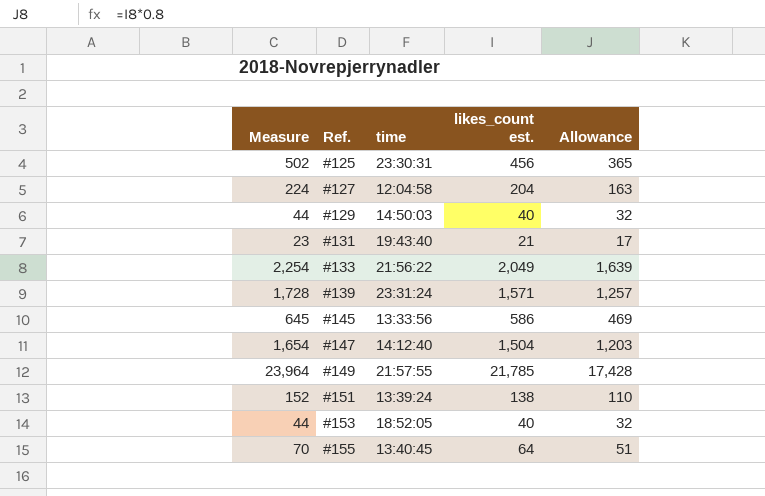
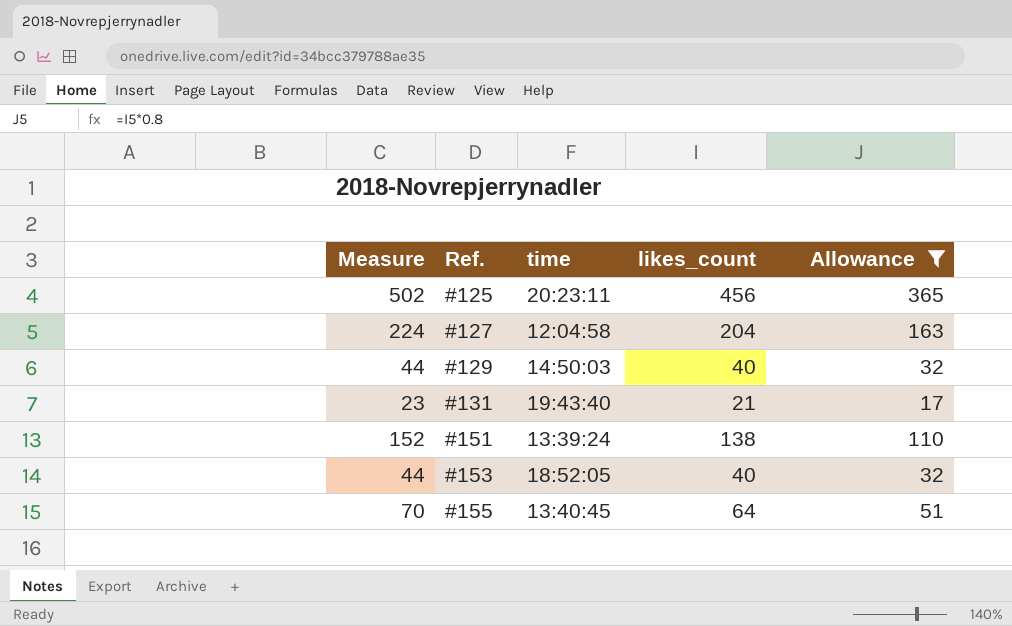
filter: none -> Allowance <= 365
column name: likes_count est. -> likes_count
#125 | time: 23:30:31 -> 20:23:11

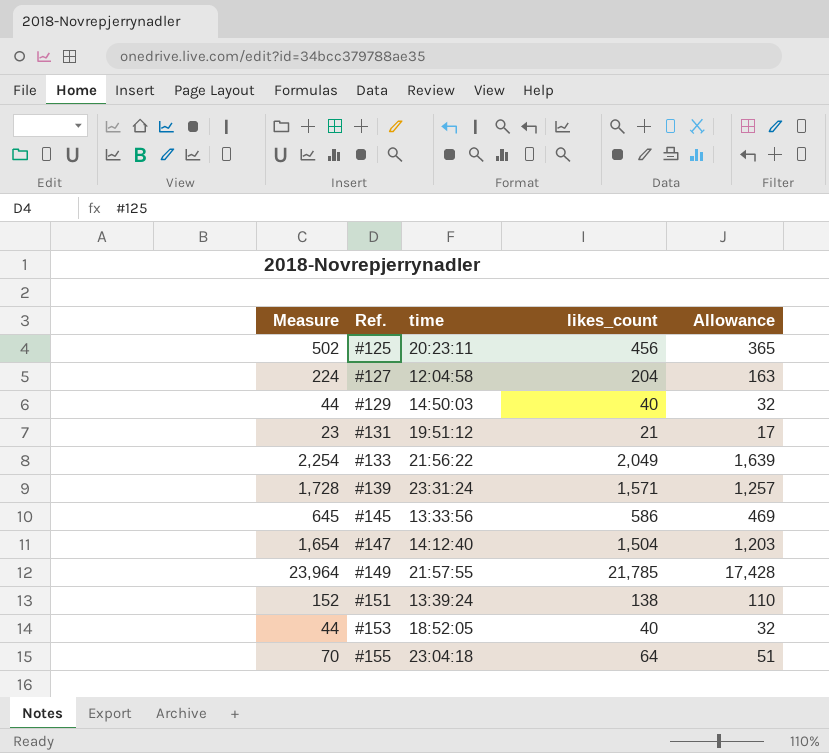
filter: Allowance <= 365 -> none
#131 | time: 19:43:40 -> 19:51:12
#155 | time: 13:40:45 -> 23:04:18

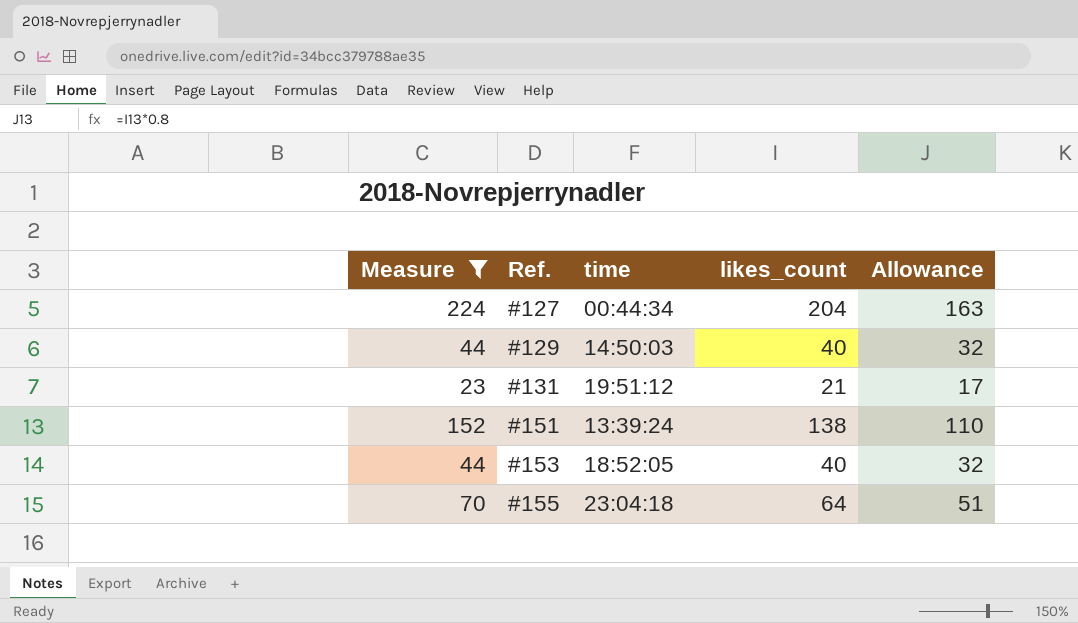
filter: none -> Measure <= 224
#127 | time: 12:04:58 -> 00:44:34

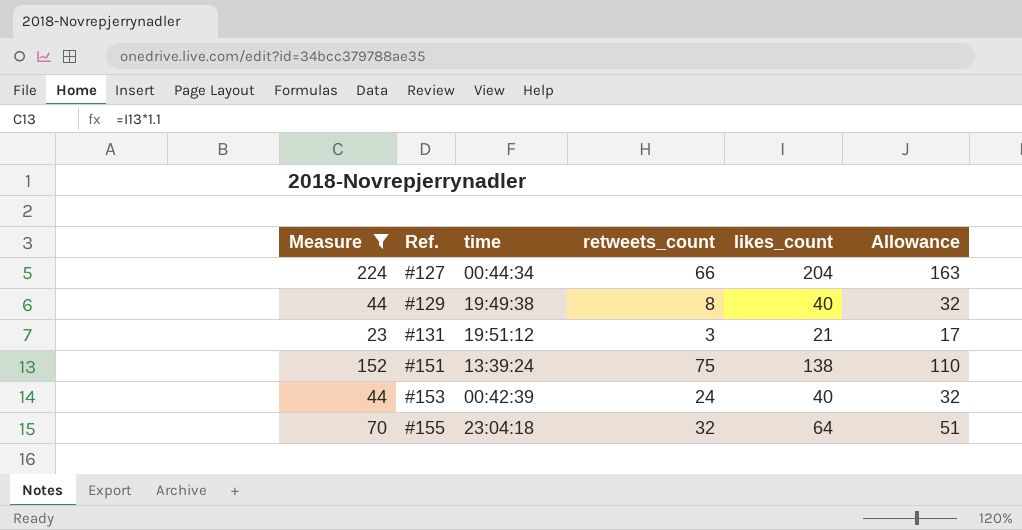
column retweets_count | position: none -> 4
#129 | time: 14:50:03 -> 19:49:38
#153 | time: 18:52:05 -> 00:42:39

